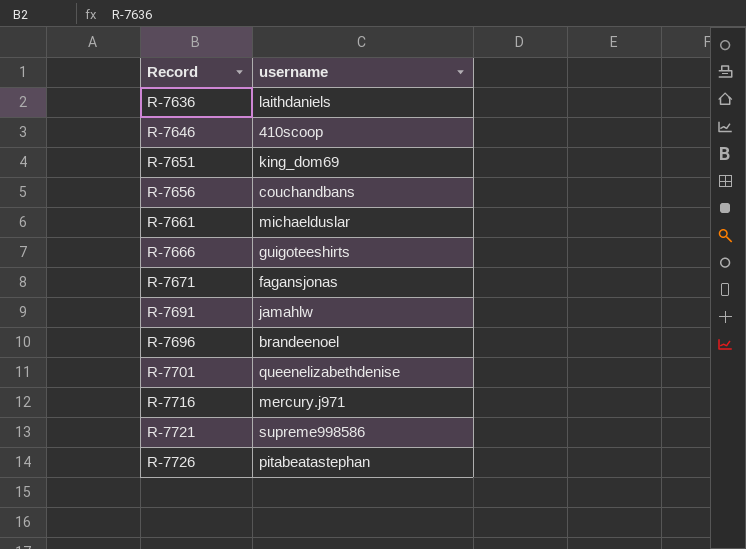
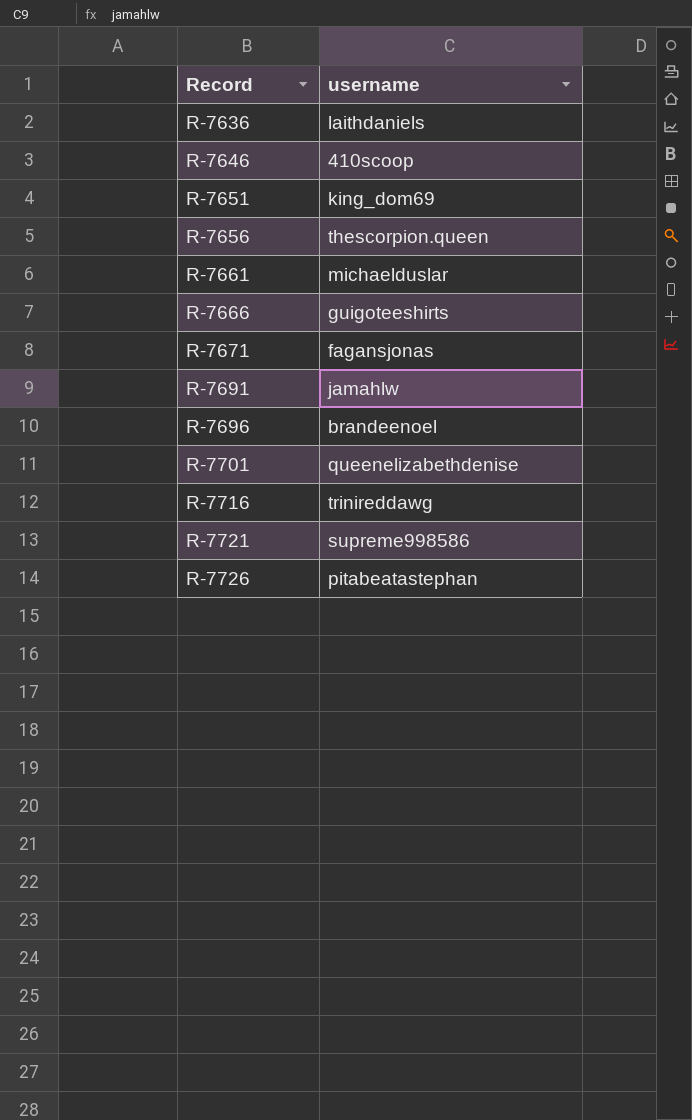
R-7656 | username: couchandbans -> thescorpion.queen
R-7716 | username: mercury.j971 -> trinireddawg

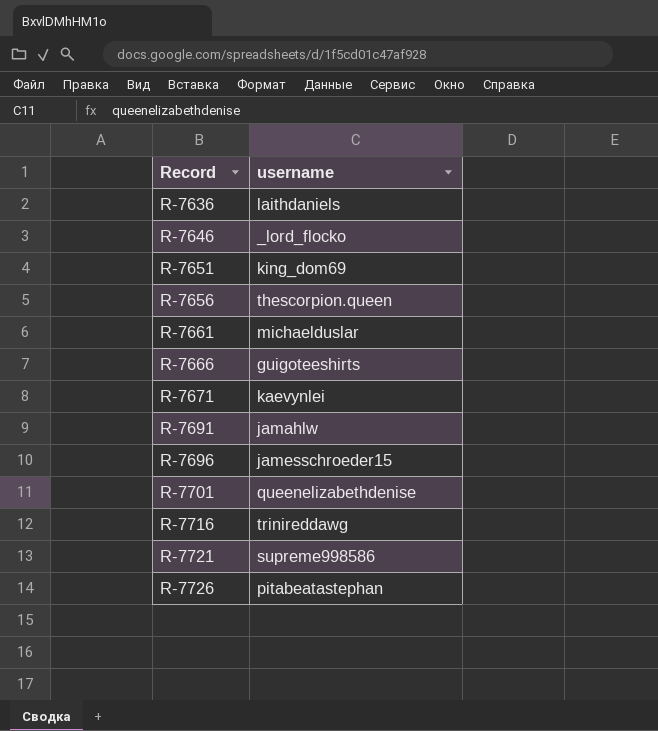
R-7646 | username: 410scoop -> _lord_flocko
R-7671 | username: fagansjonas -> kaevynlei
R-7696 | username: brandeenoel -> jamesschroeder15

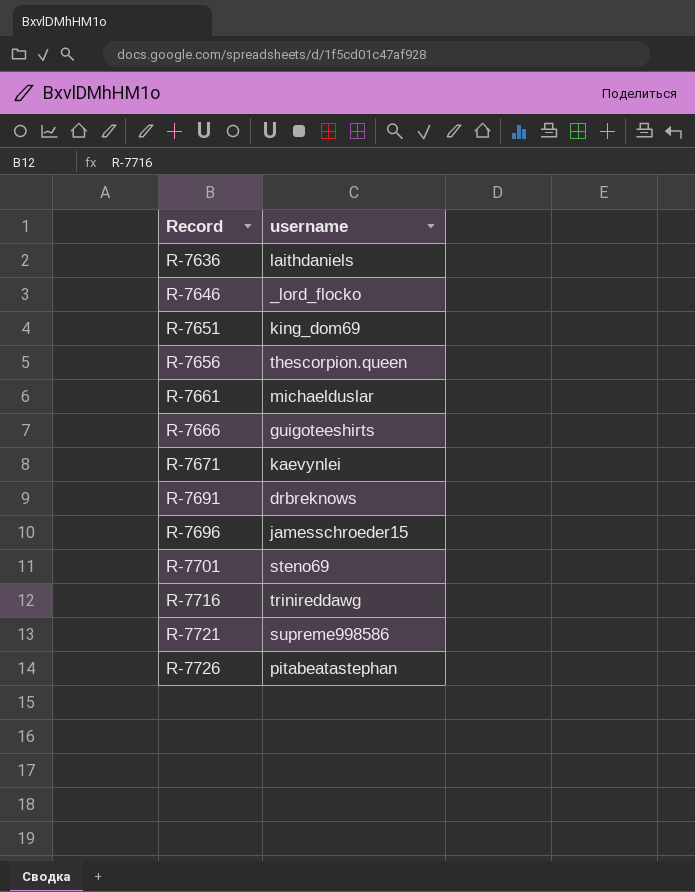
R-7691 | username: jamahlw -> drbreknows
R-7701 | username: queenelizabethdenise -> steno69

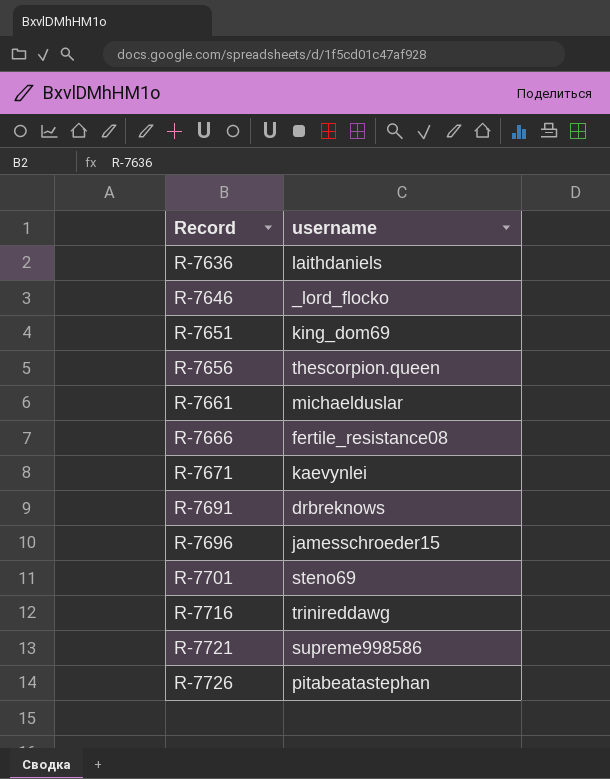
R-7666 | username: guigoteeshirts -> fertile_resistance08

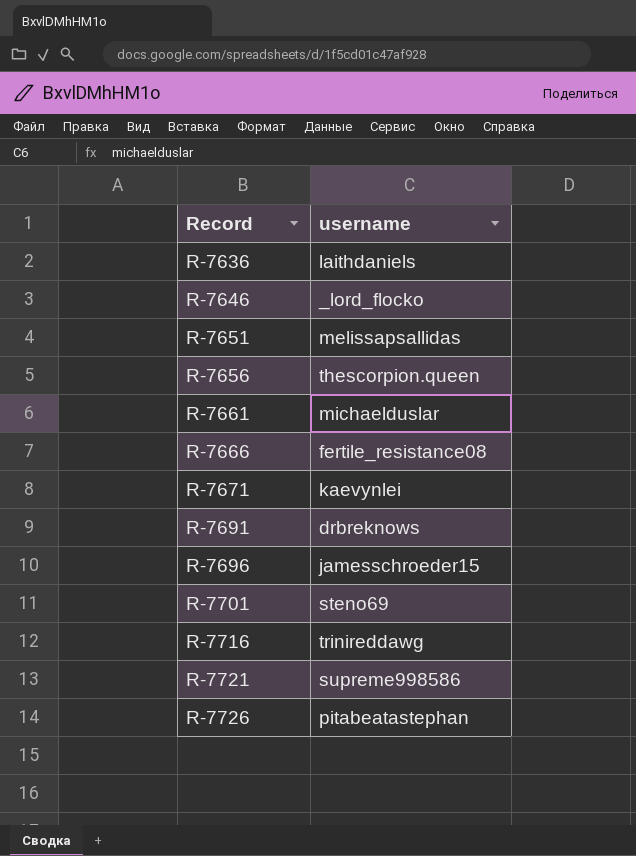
R-7651 | username: king_dom69 -> melissapsallidas

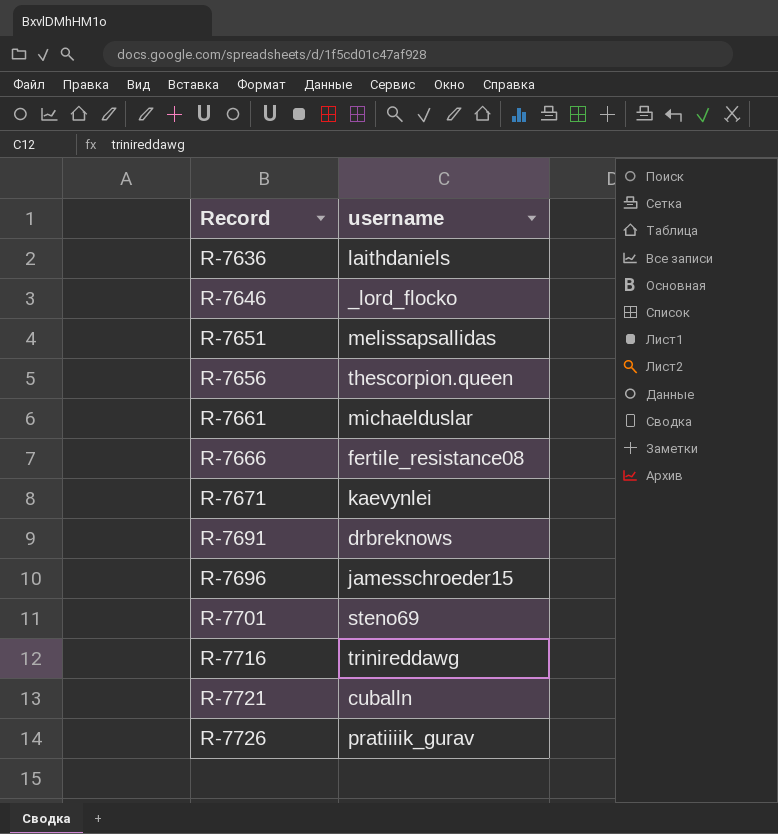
R-7721 | username: supreme998586 -> cuballn
R-7726 | username: pitabeatastephan -> pratiiiik_gurav

